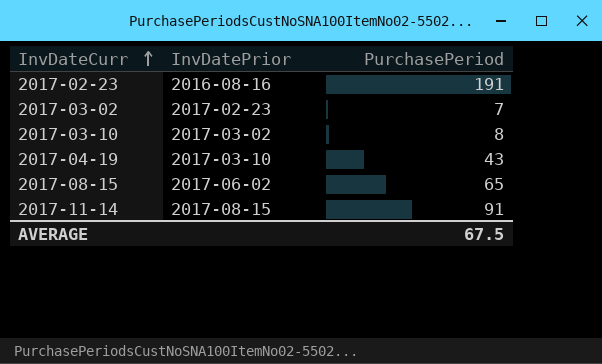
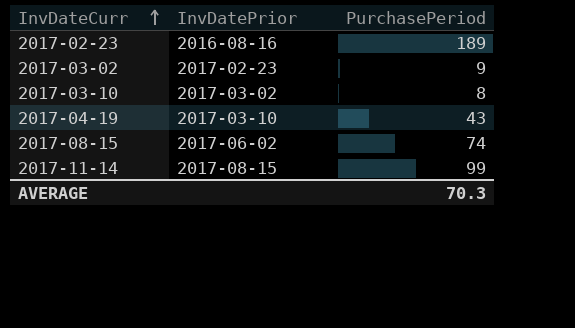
2017-02-23 | PurchasePeriod: 191 -> 189
2017-03-02 | PurchasePeriod: 7 -> 9
2017-08-15 | PurchasePeriod: 65 -> 74
2017-11-14 | PurchasePeriod: 91 -> 99
AVERAGE | PurchasePeriod: 67.5 -> 70.3

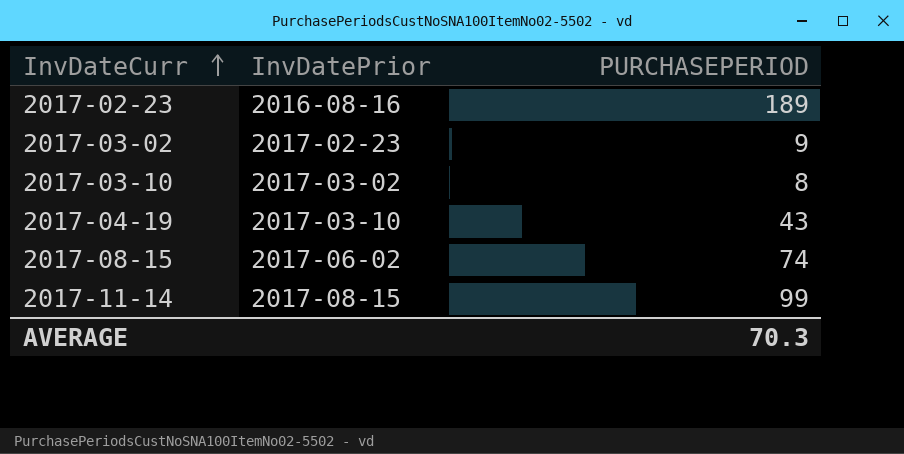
column name: PurchasePeriod -> PURCHASEPERIOD

